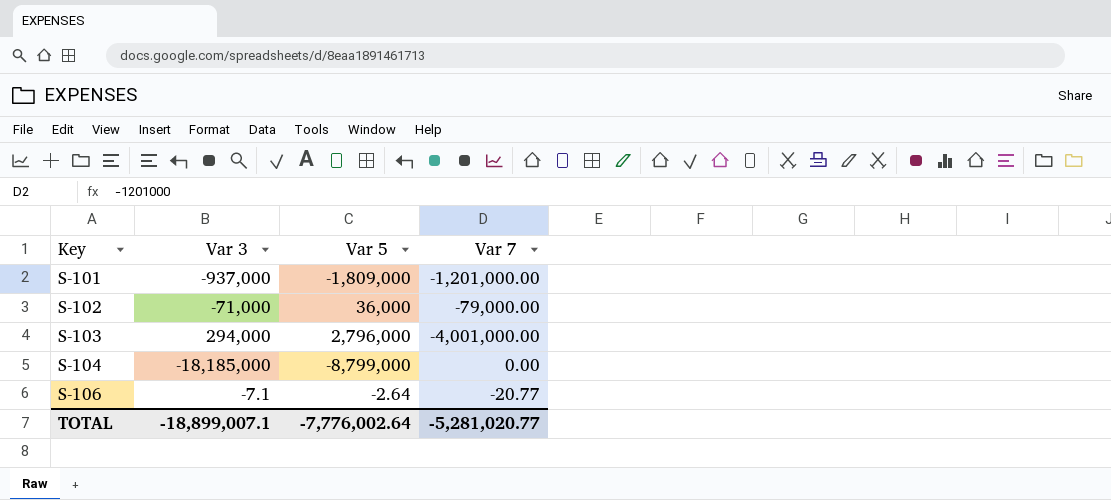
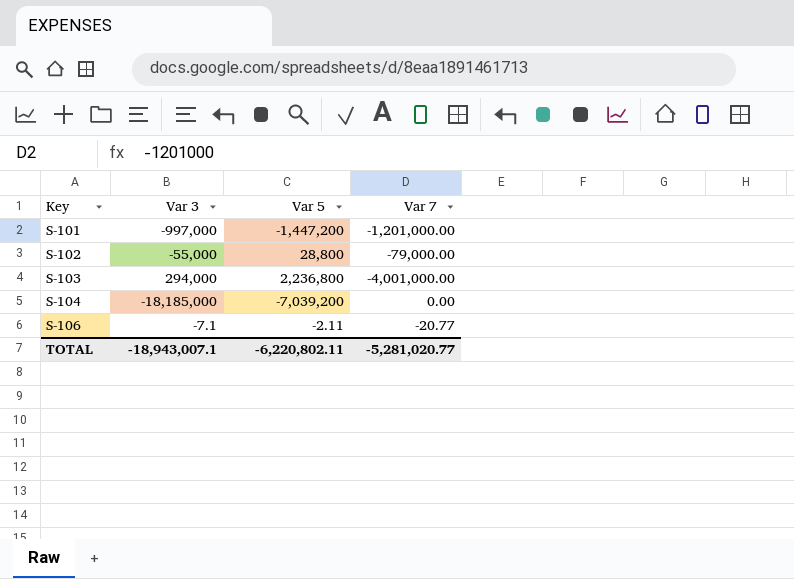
S-101 | Var 3: -937,000 -> -997,000
S-101 | Var 5: -1,809,000 -> -1,447,200
S-102 | Var 3: -71,000 -> -55,000
S-102 | Var 5: 36,000 -> 28,800
S-103 | Var 5: 2,796,000 -> 2,236,800
S-104 | Var 5: -8,799,000 -> -7,039,200
S-106 | Var 5: -2.64 -> -2.11
TOTAL | Var 3: -18,899,007.1 -> -18,943,007.1
TOTAL | Var 5: -7,776,002.64 -> -6,220,802.11

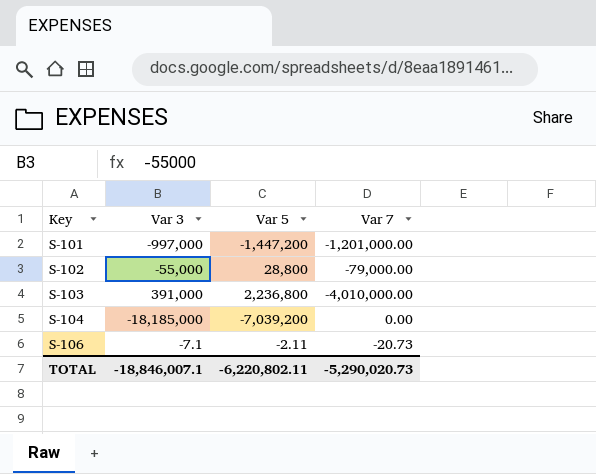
S-103 | Var 3: 294,000 -> 391,000
S-103 | Var 7: -4,001,000.00 -> -4,010,000.00
S-106 | Var 7: -20.77 -> -20.73
TOTAL | Var 3: -18,943,007.1 -> -18,846,007.1
TOTAL | Var 7: -5,281,020.77 -> -5,290,020.73

